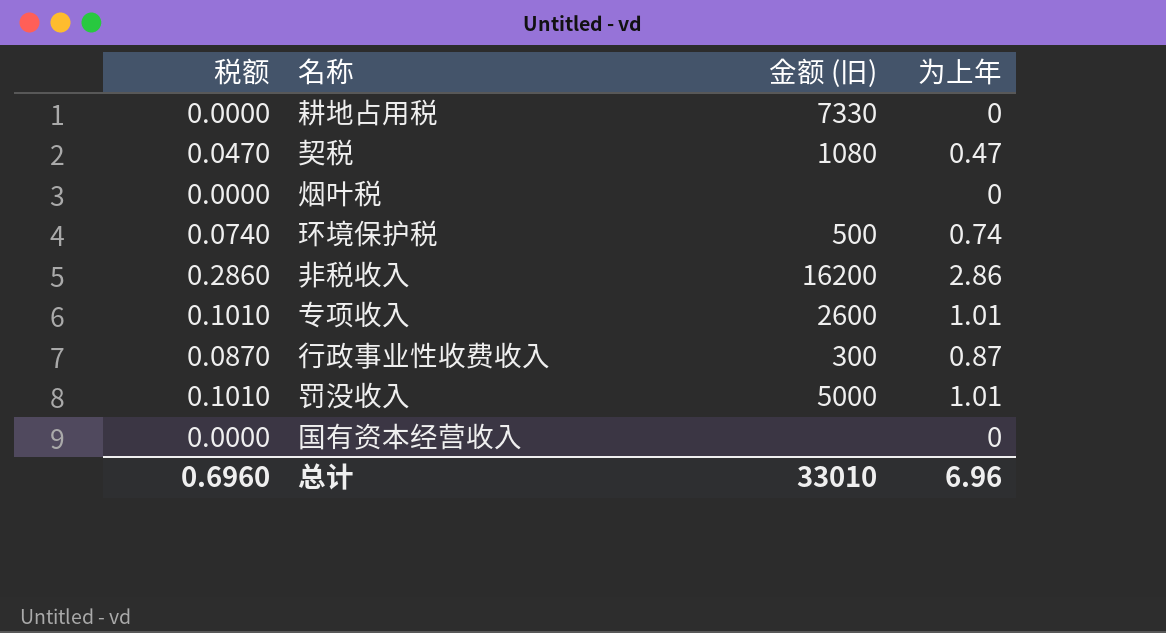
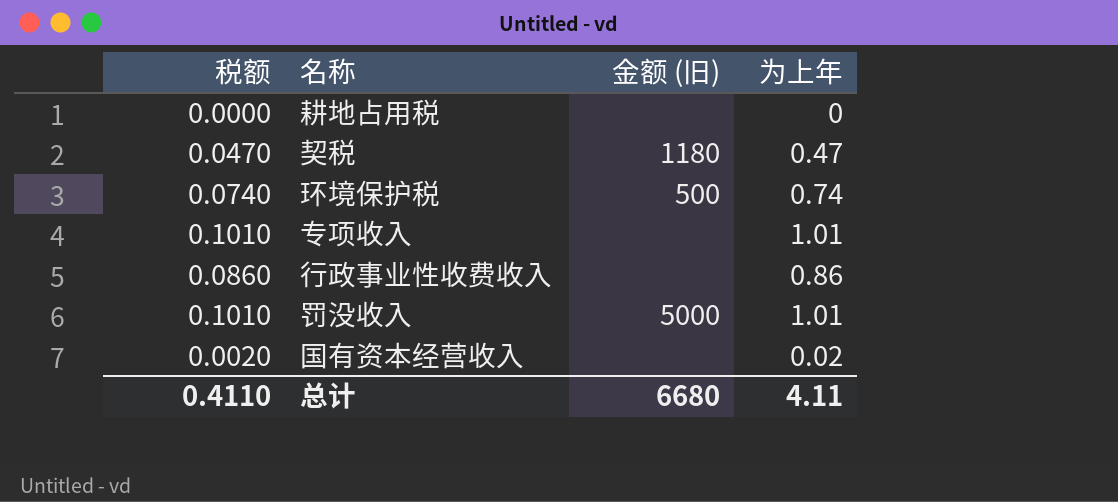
row 烟叶税: 0.0000 | none | 0 -> none
row 非税收入: 0.2860 | 16200 | 2.86 -> none
耕地占用税 | 金额 (旧): 7330 -> none
契税 | 金额 (旧): 1080 -> 1180
专项收入 | 金额 (旧): 2600 -> none
行政事业性收费收入 | 税额: 0.0870 -> 0.0860
行政事业性收费收入 | 金额 (旧): 300 -> none
行政事业性收费收入 | 为上年: 0.87 -> 0.86
国有资本经营收入 | 税额: 0.0000 -> 0.0020
国有资本经营收入 | 为上年: 0 -> 0.02
总计 | 税额: 0.6960 -> 0.4110
总计 | 金额 (旧): 33010 -> 6680
总计 | 为上年: 6.96 -> 4.11

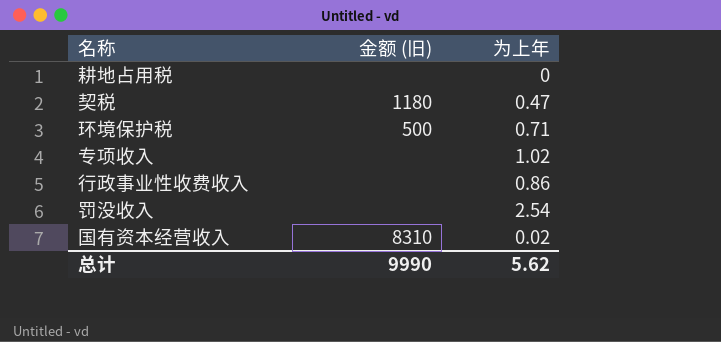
column 税额 | formula: [为上年] * 0.1 -> none
环境保护税 | 为上年: 0.74 -> 0.71
专项收入 | 为上年: 1.01 -> 1.02
罚没收入 | 金额 (旧): 5000 -> none
罚没收入 | 为上年: 1.01 -> 2.54
国有资本经营收入 | 金额 (旧): none -> 8310
总计 | 金额 (旧): 6680 -> 9990
总计 | 为上年: 4.11 -> 5.62

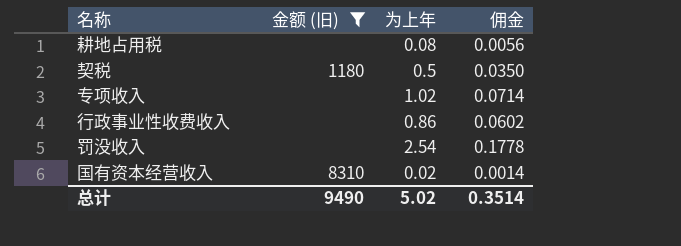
filter: none -> 金额 (旧) != 500
column 佣金 | formula: none -> [为上年] * 0.07
耕地占用税 | 为上年: 0 -> 0.08
契税 | 为上年: 0.47 -> 0.5
总计 | 金额 (旧): 9990 -> 9490
总计 | 为上年: 5.62 -> 5.02

